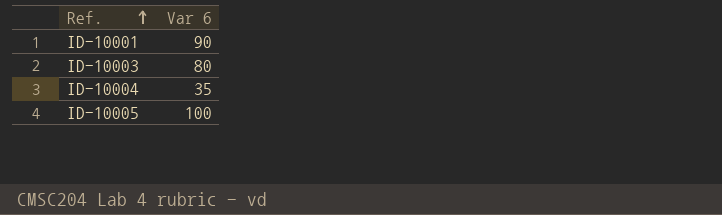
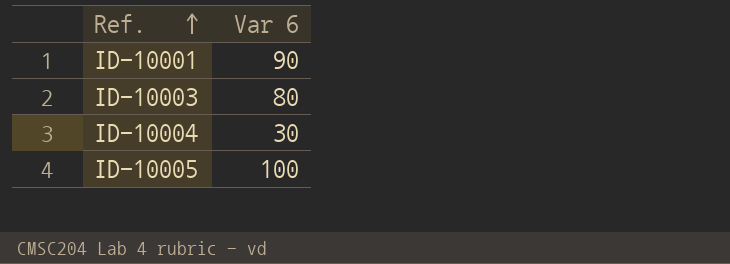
ID-10004 | Var 6: 35 -> 30

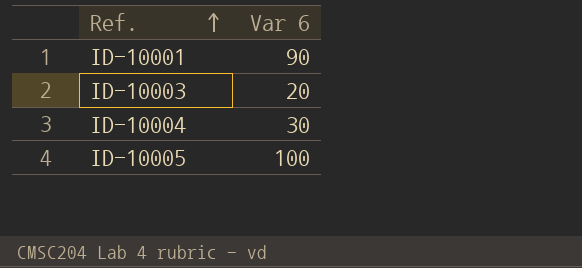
ID-10003 | Var 6: 80 -> 20

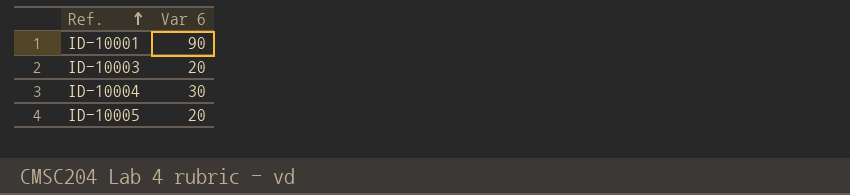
ID-10005 | Var 6: 100 -> 20

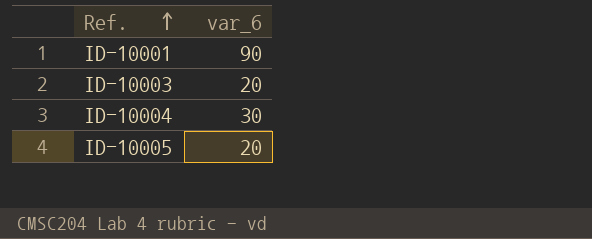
column name: Var 6 -> var_6

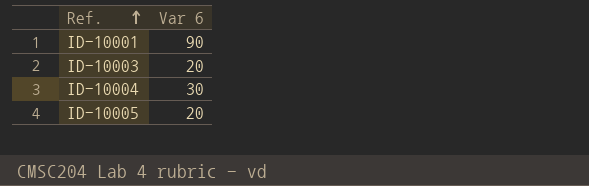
column name: var_6 -> Var 6

